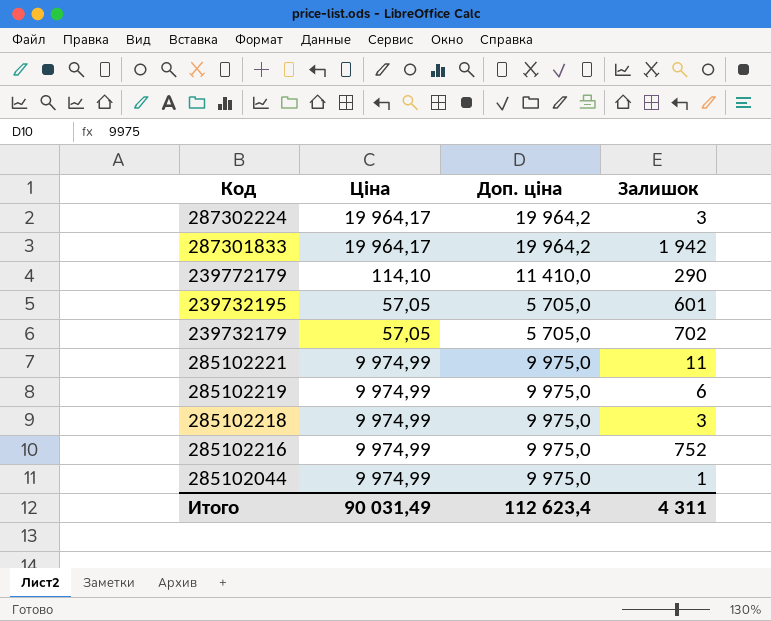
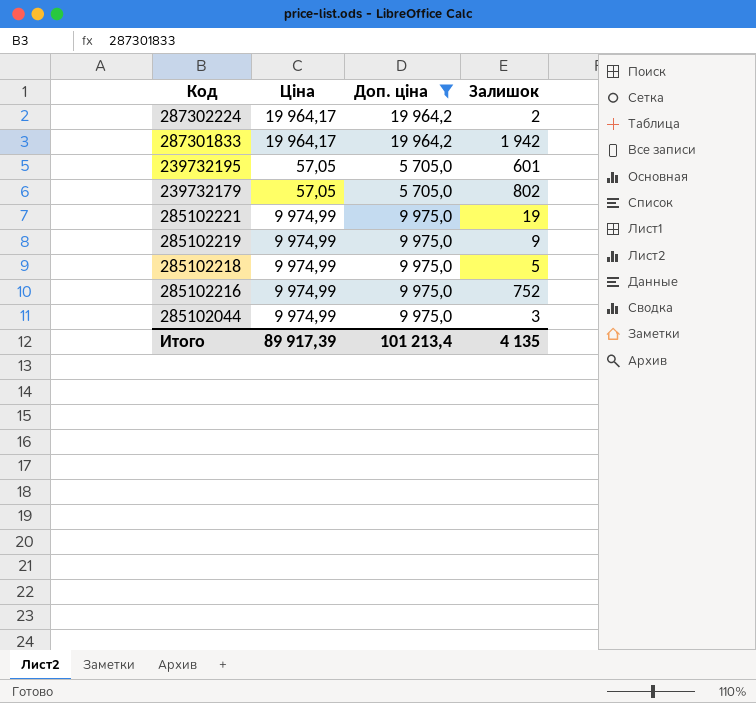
filter: none -> Доп. ціна != 11 410,0
287302224 | Залишок: 3 -> 2
239732179 | Залишок: 702 -> 802
285102221 | Залишок: 11 -> 19
285102219 | Залишок: 6 -> 9
285102218 | Залишок: 3 -> 5
285102044 | Залишок: 1 -> 3
Итого | Ціна: 90 031,49 -> 89 917,39
Итого | Доп. ціна: 112 623,4 -> 101 213,4
Итого | Залишок: 4 311 -> 4 135

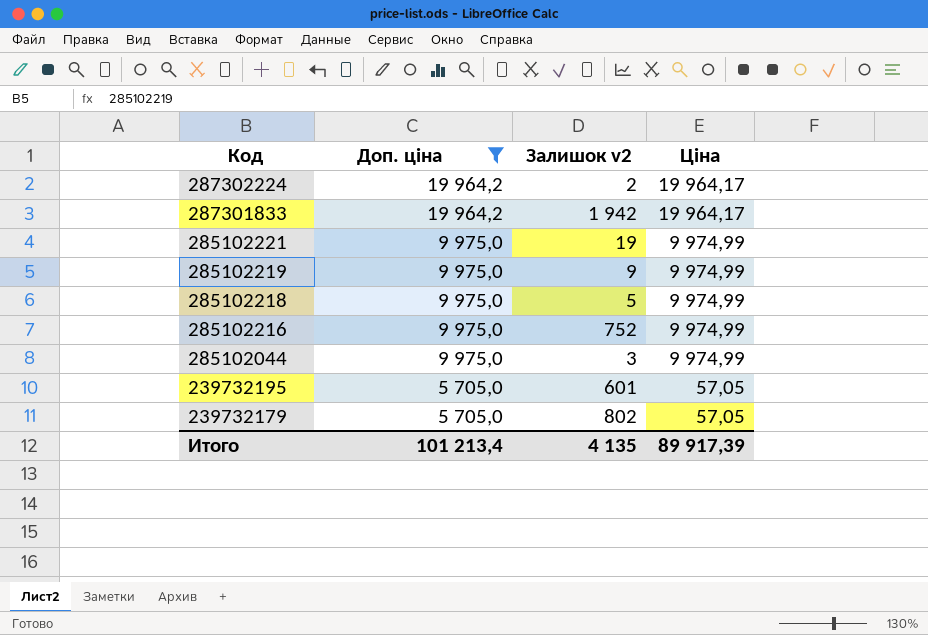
row order: none -> Код descending
column name: Залишок -> Залишок v2
column Ціна | position: 2 -> 4

